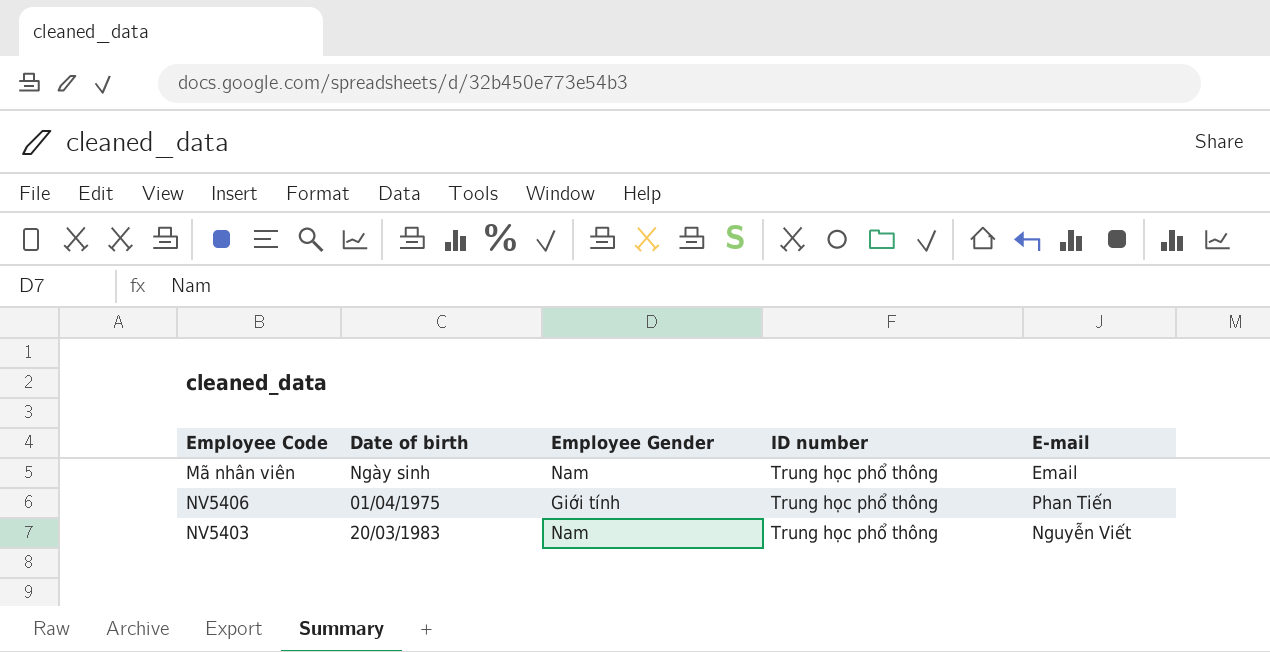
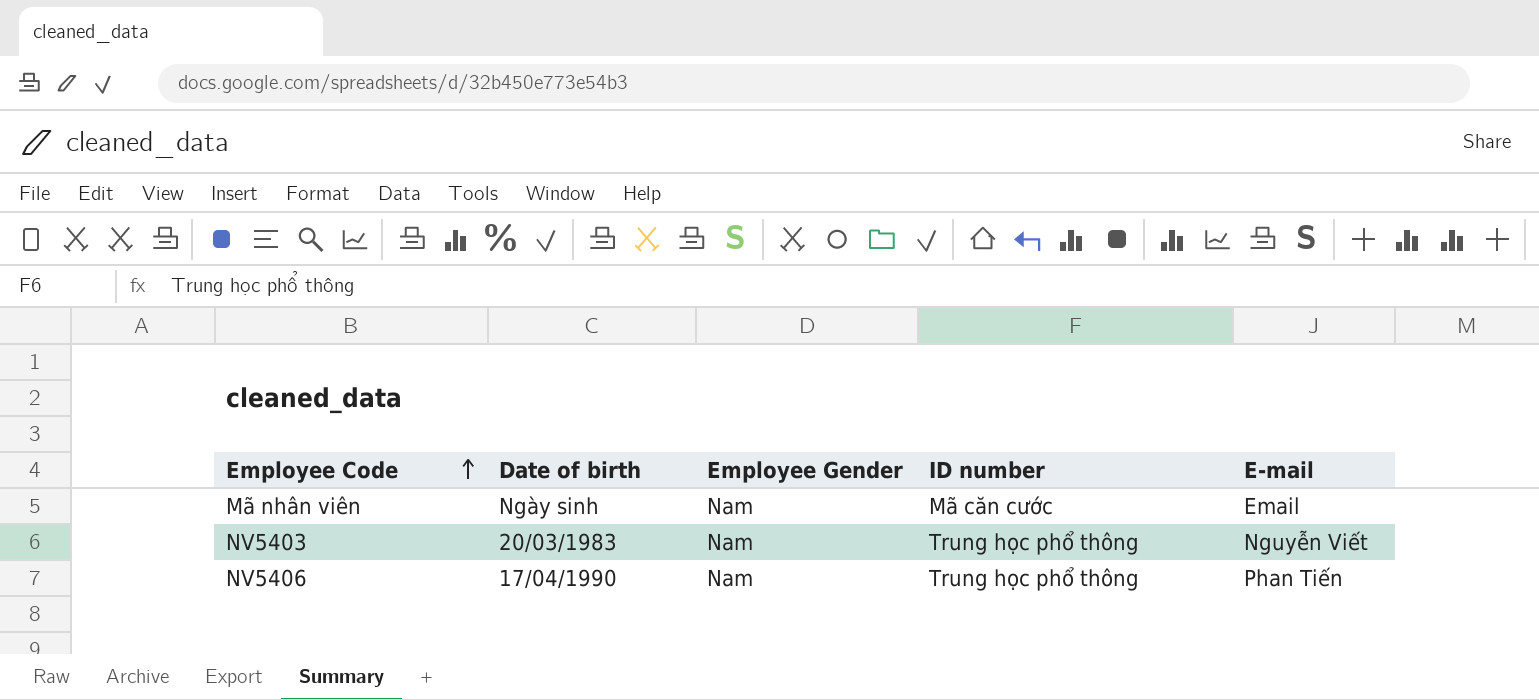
row order: none -> Employee Code ascending
Mã nhân viên | ID number: Trung học phổ thông -> Mã căn cước
NV5406 | Date of birth: 01/04/1975 -> 17/04/1990
NV5406 | Employee Gender: Giới tính -> Nam

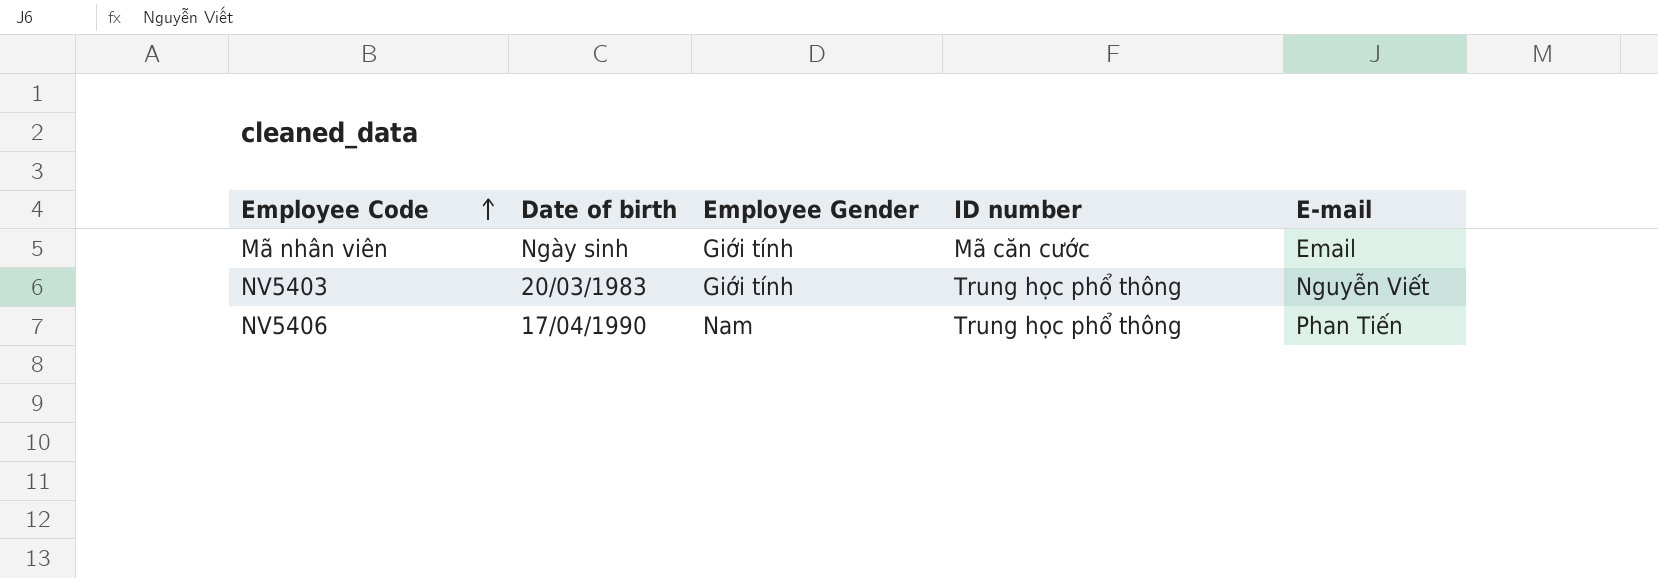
Mã nhân viên | Employee Gender: Nam -> Giới tính
NV5403 | Employee Gender: Nam -> Giới tính

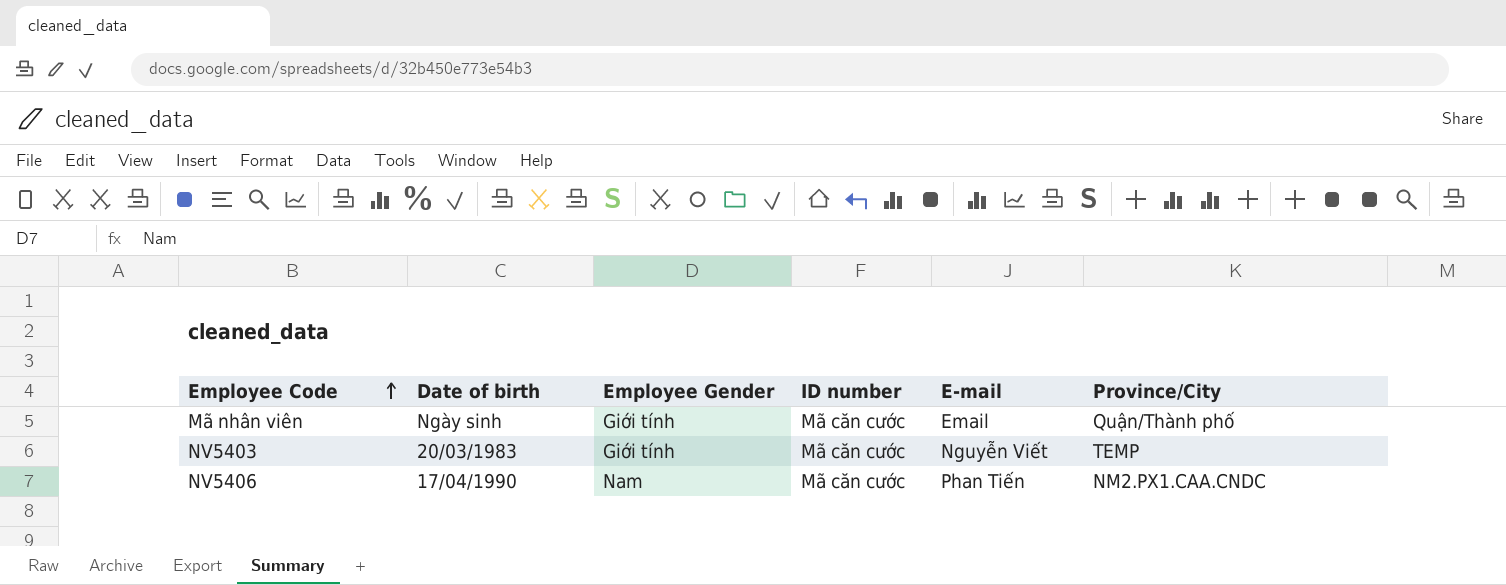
column Province/City | position: none -> 6
NV5403 | ID number: Trung học phổ thông -> Mã căn cước
NV5406 | ID number: Trung học phổ thông -> Mã căn cước

